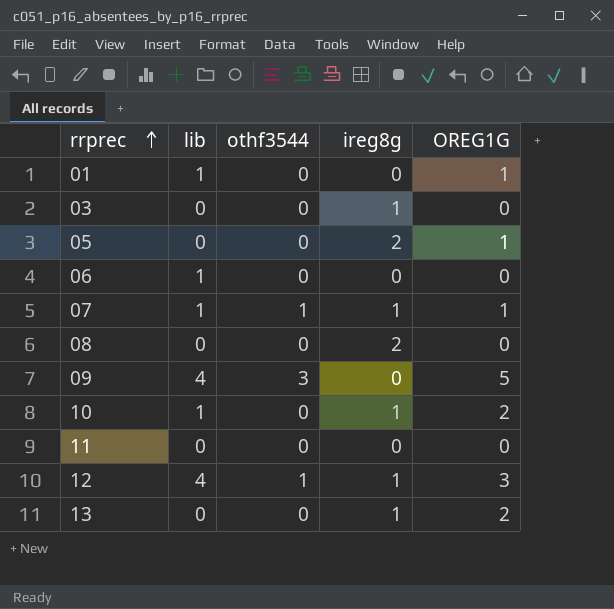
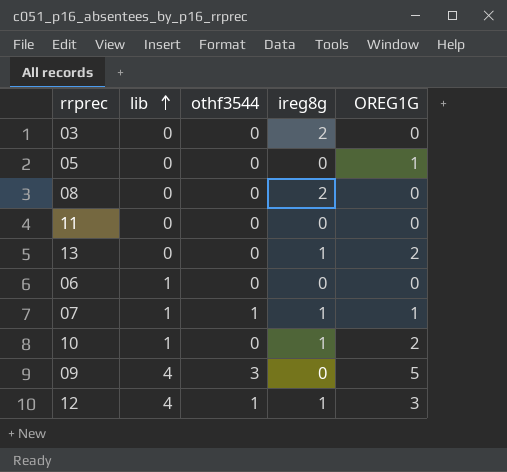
row order: rrprec ascending -> lib ascending
row 01: 1 | 0 | 0 | 1 -> none
03 | ireg8g: 1 -> 2
05 | ireg8g: 2 -> 0

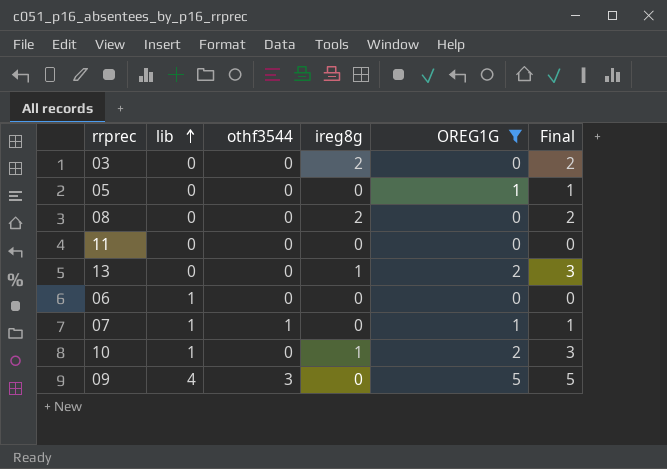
filter: none -> OREG1G != 3
column Final | formula: none -> [ireg8g] + [OREG1G]
07 | ireg8g: 1 -> 0

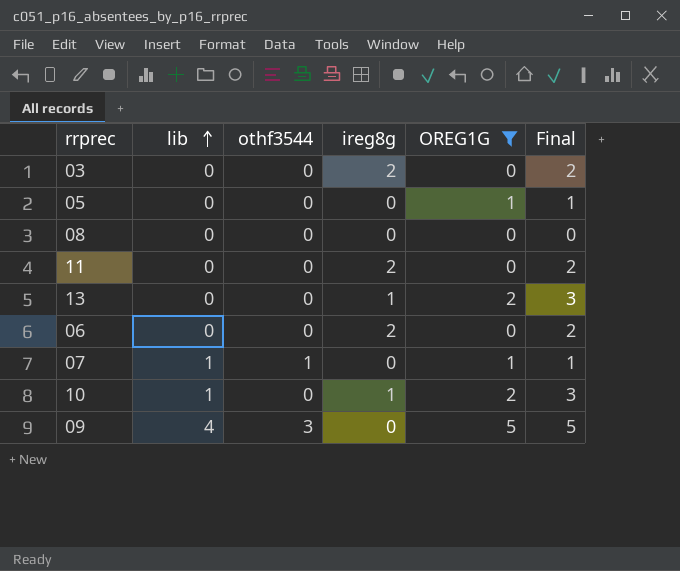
08 | ireg8g: 2 -> 0
08 | Final: 2 -> 0
11 | ireg8g: 0 -> 2
11 | Final: 0 -> 2
06 | lib: 1 -> 0
06 | ireg8g: 0 -> 2
06 | Final: 0 -> 2

